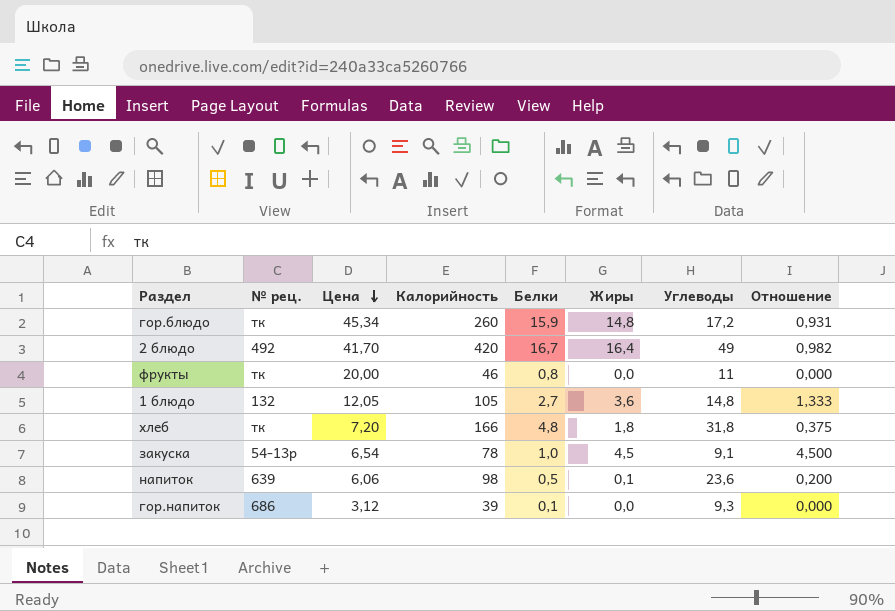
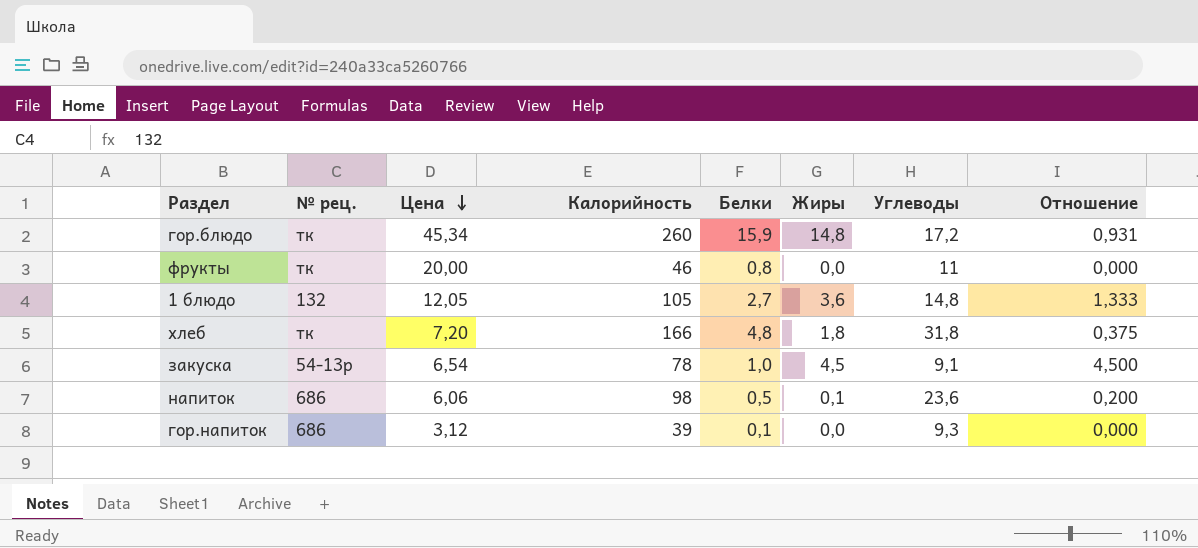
row 2 блюдо: 492 | 41,70 | 420 | 16,7 | 16,4 | 49 | 0,982 -> none
напиток | № рец.: 639 -> 686

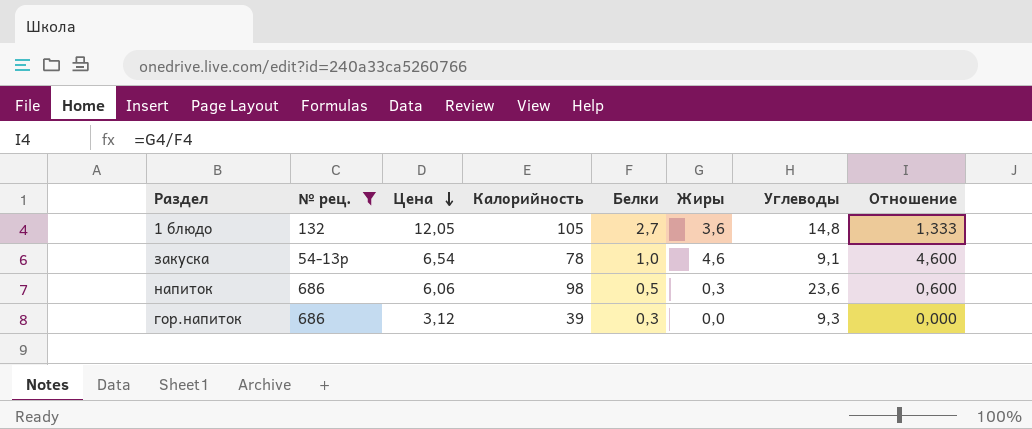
filter: none -> № рец. != тк
закуска | Жиры: 4,5 -> 4,6
закуска | Отношение: 4,500 -> 4,600
напиток | Жиры: 0,1 -> 0,3
напиток | Отношение: 0,200 -> 0,600
гор.напиток | Белки: 0,1 -> 0,3

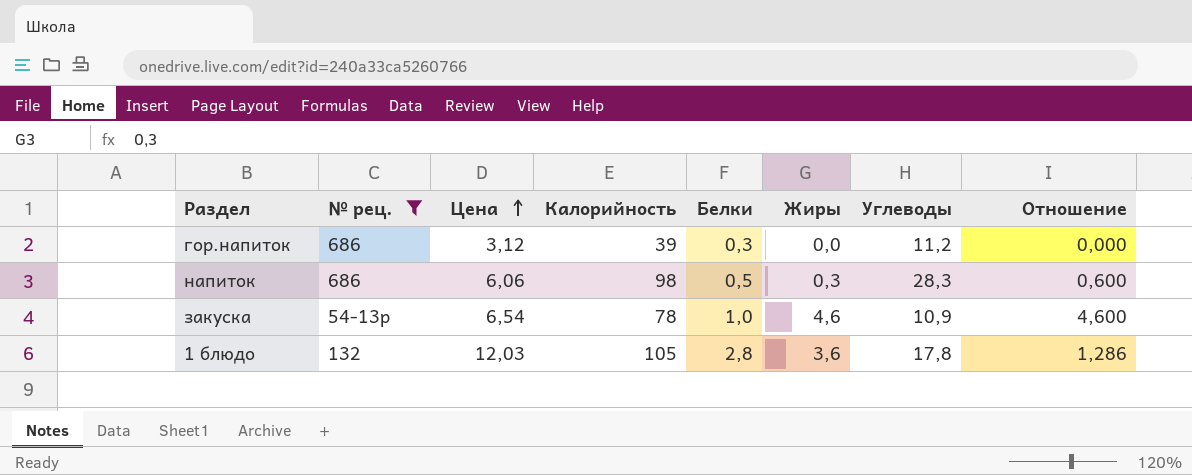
row order: Цена descending -> Цена ascending
гор.напиток | Углеводы: 9,3 -> 11,2
напиток | Углеводы: 23,6 -> 28,3
закуска | Углеводы: 9,1 -> 10,9
1 блюдо | Цена: 12,05 -> 12,03
1 блюдо | Белки: 2,7 -> 2,8
1 блюдо | Углеводы: 14,8 -> 17,8
1 блюдо | Отношение: 1,333 -> 1,286

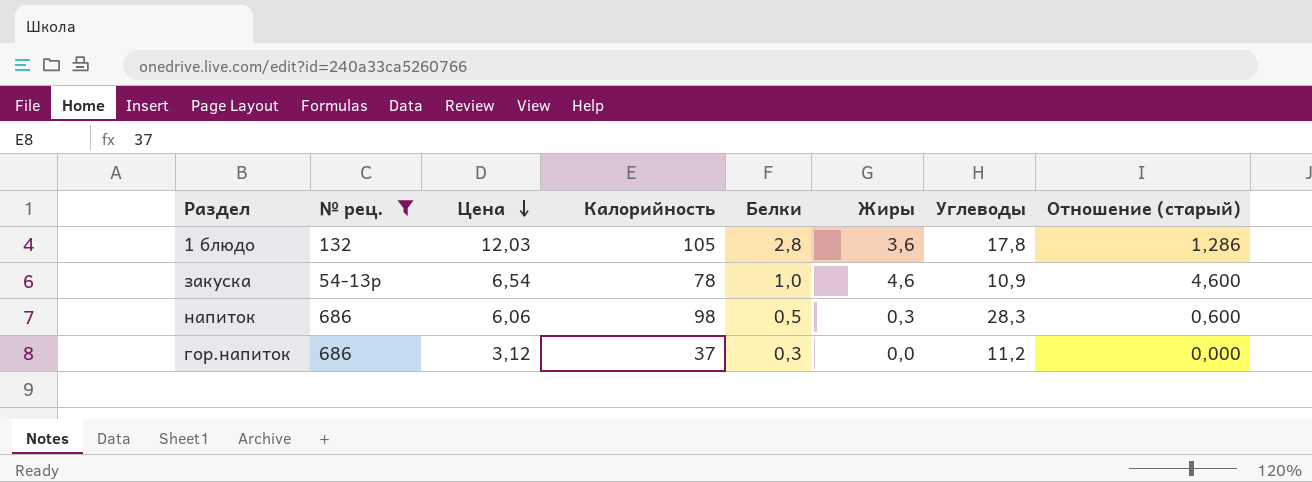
row order: Цена ascending -> Цена descending
column name: Отношение -> Отношение (старый)
гор.напиток | Калорийность: 39 -> 37

